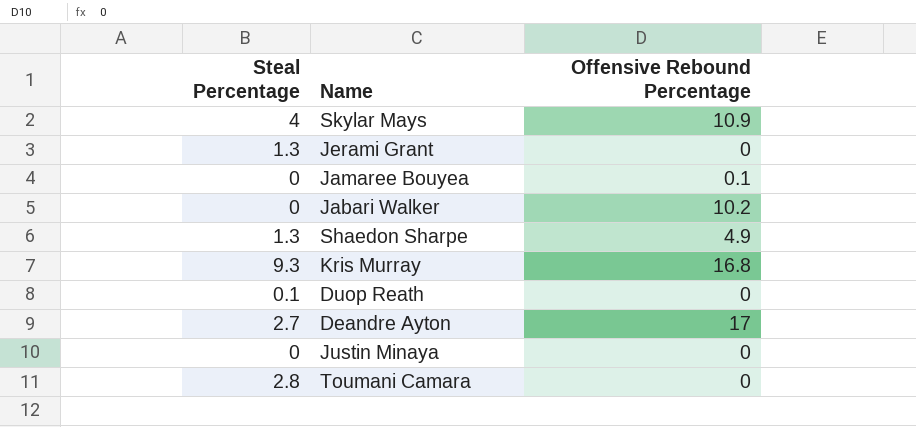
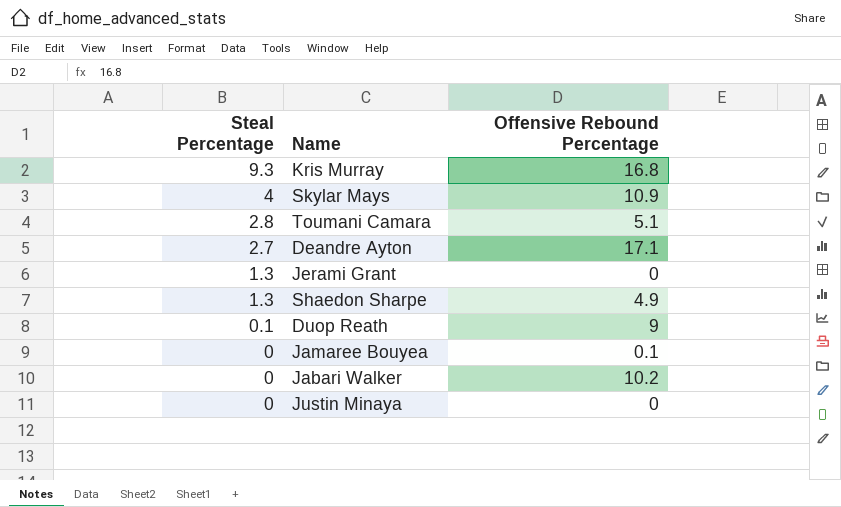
row order: none -> Steal Percentage descending
Toumani Camara | Offensive Rebound Percentage: 0 -> 5.1
Deandre Ayton | Offensive Rebound Percentage: 17 -> 17.1
Duop Reath | Offensive Rebound Percentage: 0 -> 9

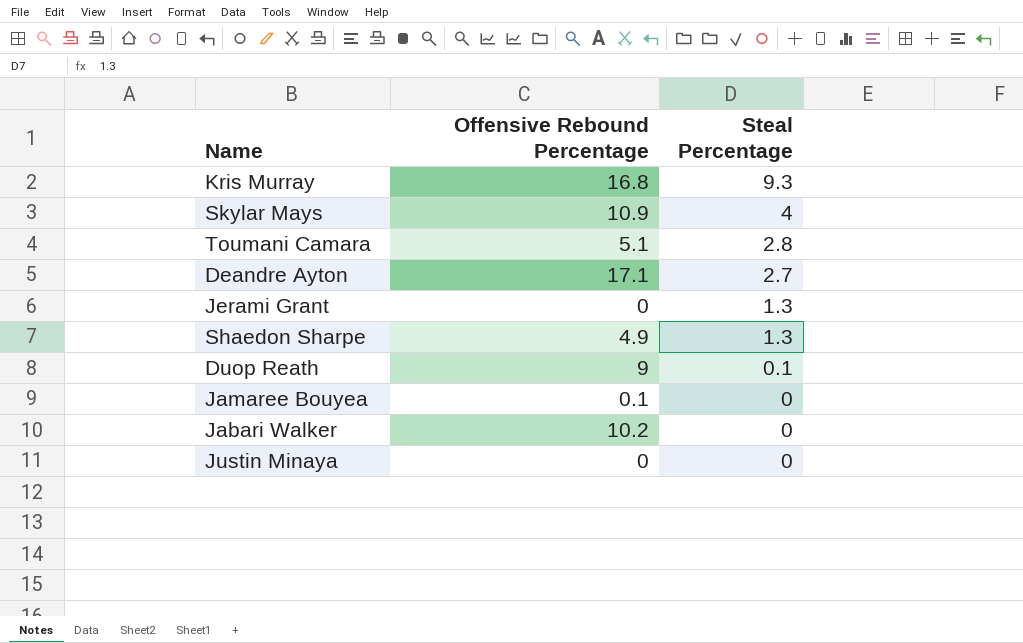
column Steal Percentage | position: 1 -> 3

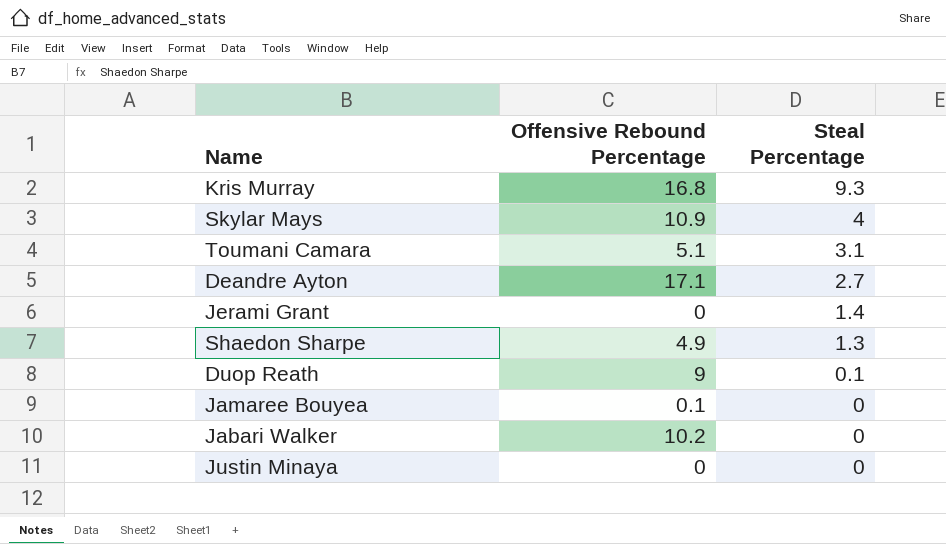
Toumani Camara | Steal Percentage: 2.8 -> 3.1
Jerami Grant | Steal Percentage: 1.3 -> 1.4

